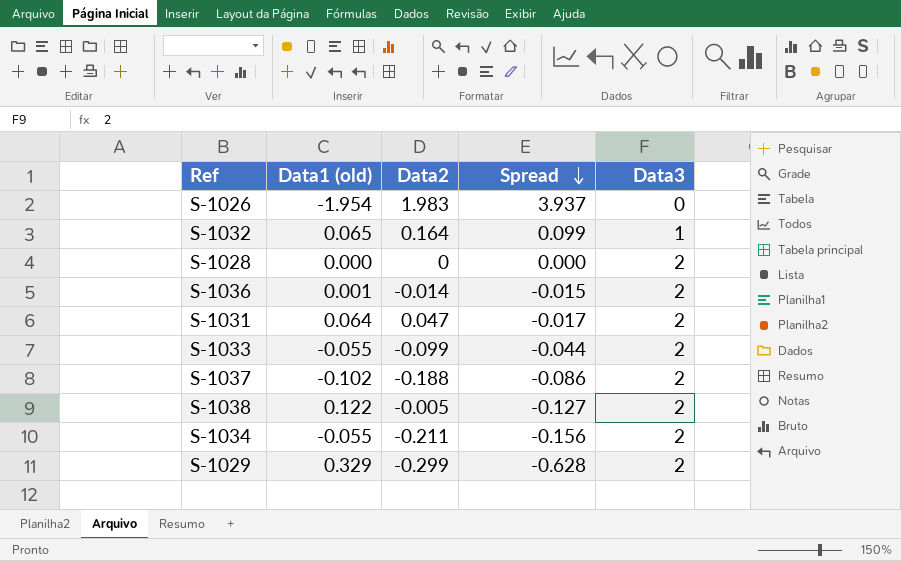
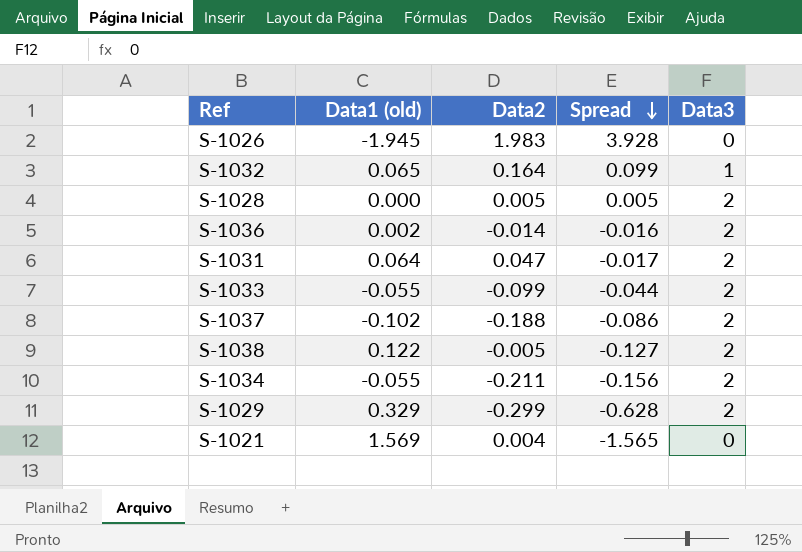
S-1026 | Data1 (old): -1.954 -> -1.945
S-1026 | Spread: 3.937 -> 3.928
S-1028 | Data2: 0 -> 0.005
S-1028 | Spread: 0.000 -> 0.005
S-1036 | Data1 (old): 0.001 -> 0.002
S-1036 | Spread: -0.015 -> -0.016
row S-1021: none -> 1.569 | 0.004 | -1.565 | 0

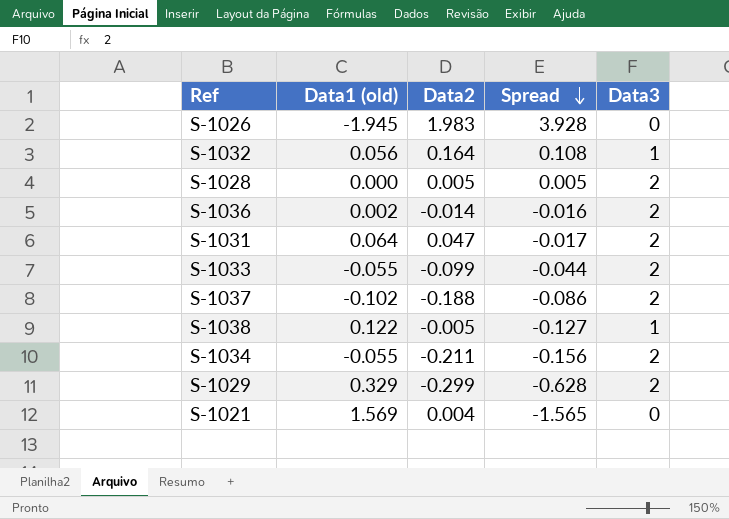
S-1032 | Data1 (old): 0.065 -> 0.056
S-1032 | Spread: 0.099 -> 0.108
S-1038 | Data3: 2 -> 1

